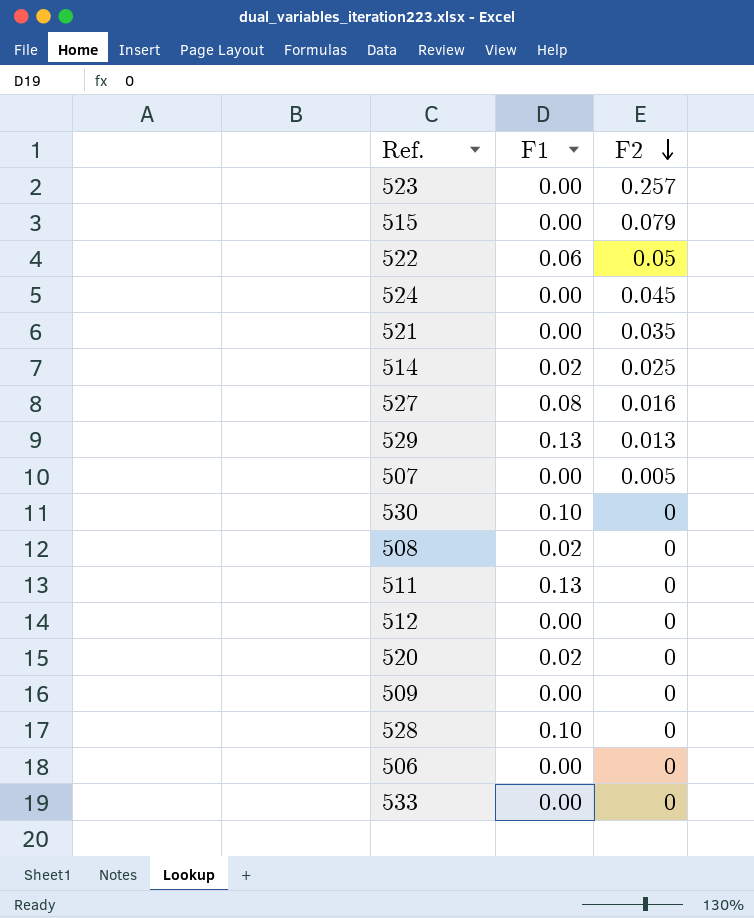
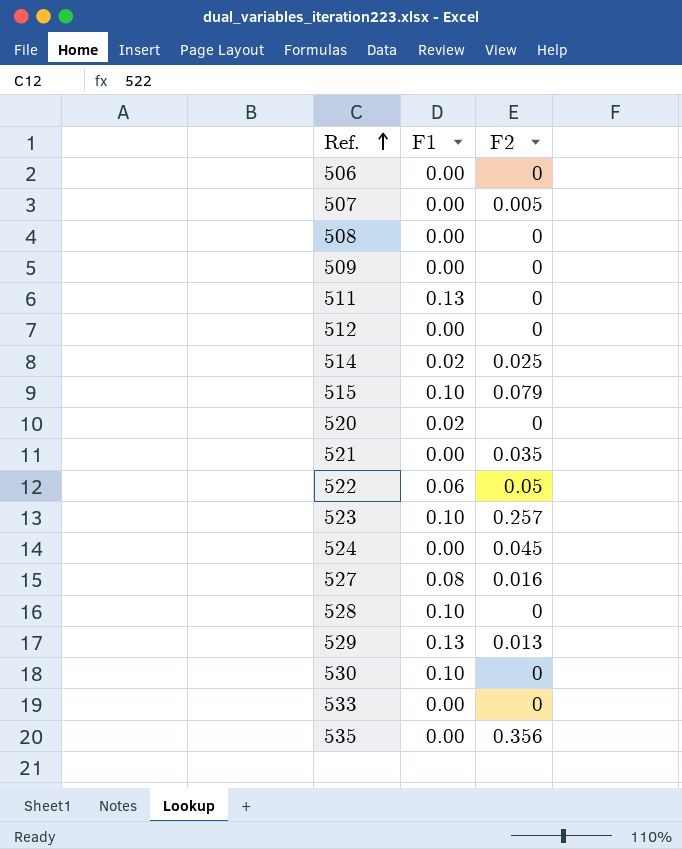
row order: F2 descending -> Ref. ascending
508 | F1: 0.02 -> 0.00
515 | F1: 0.00 -> 0.10
523 | F1: 0.00 -> 0.10
row 535: none -> 0.00 | 0.356

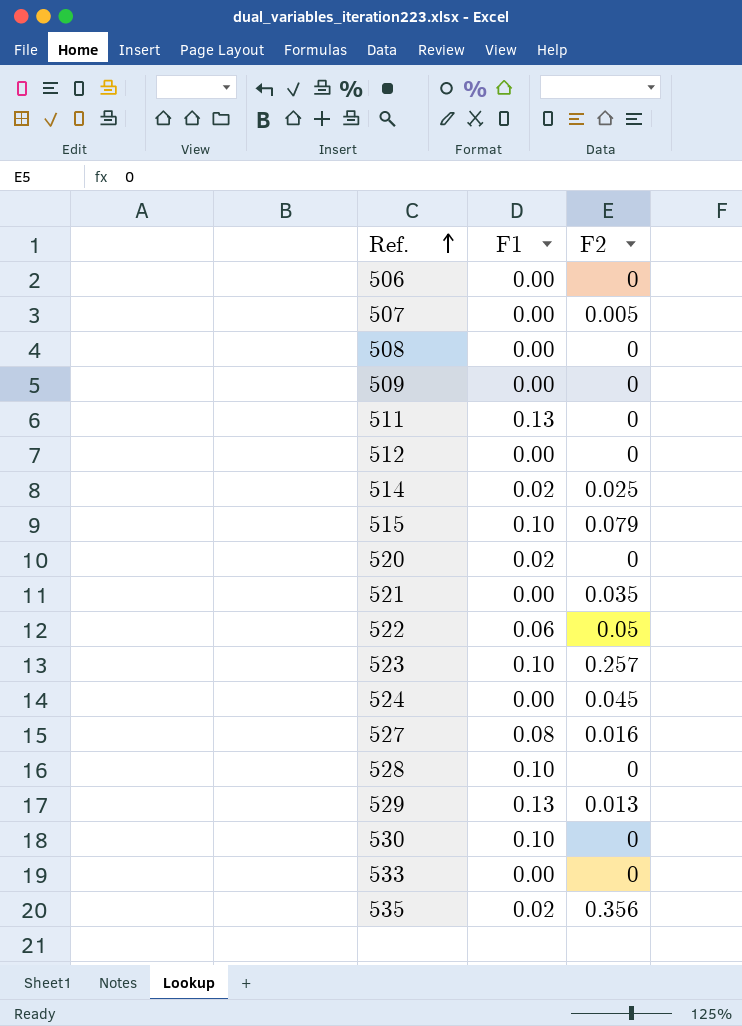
535 | F1: 0.00 -> 0.02

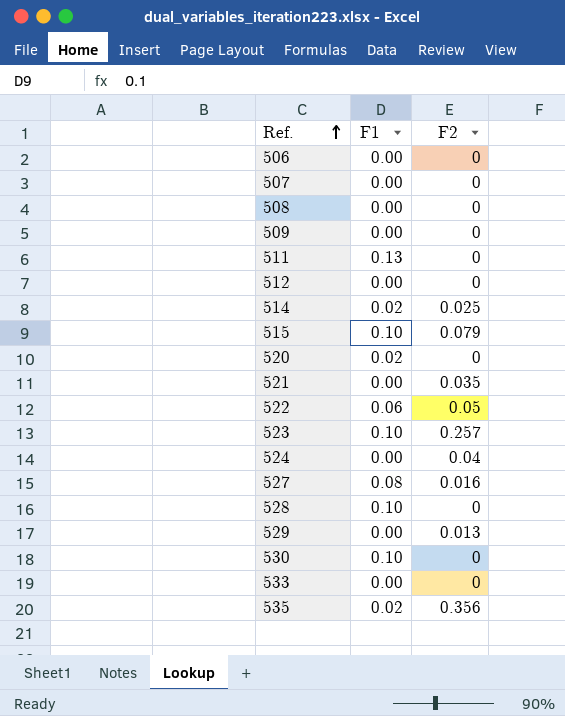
507 | F2: 0.005 -> 0
524 | F2: 0.045 -> 0.04
529 | F1: 0.13 -> 0.00

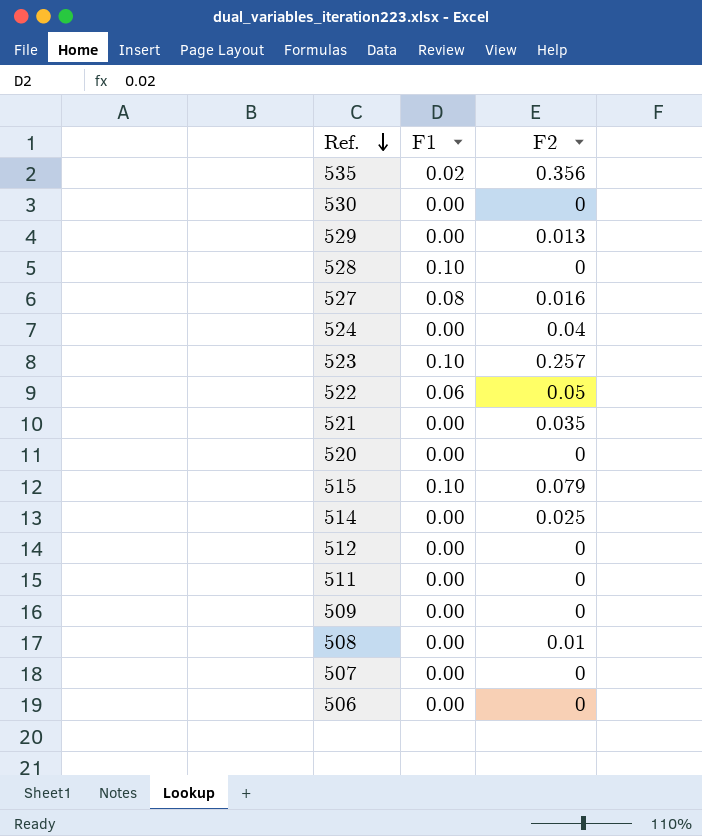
row order: Ref. ascending -> Ref. descending
row 533: 0.00 | 0 -> none
530 | F1: 0.10 -> 0.00
520 | F1: 0.02 -> 0.00
514 | F1: 0.02 -> 0.00
511 | F1: 0.13 -> 0.00
508 | F2: 0 -> 0.01

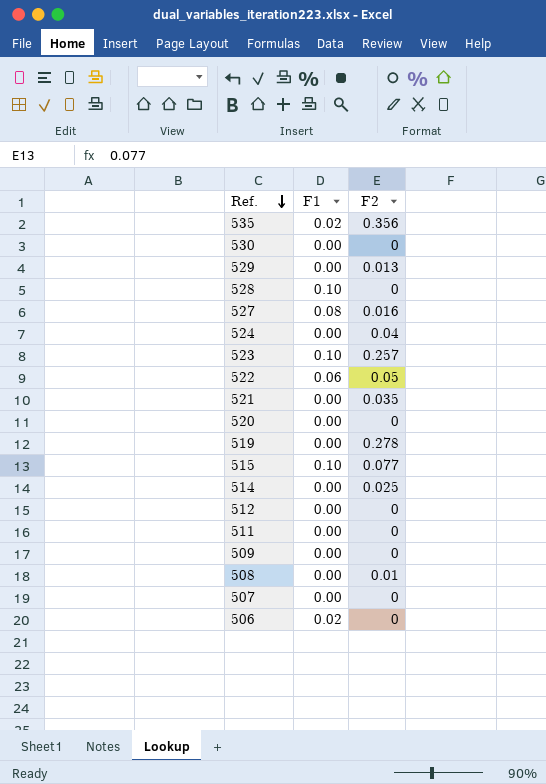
row 519: none -> 0.00 | 0.278
515 | F2: 0.079 -> 0.077
506 | F1: 0.00 -> 0.02

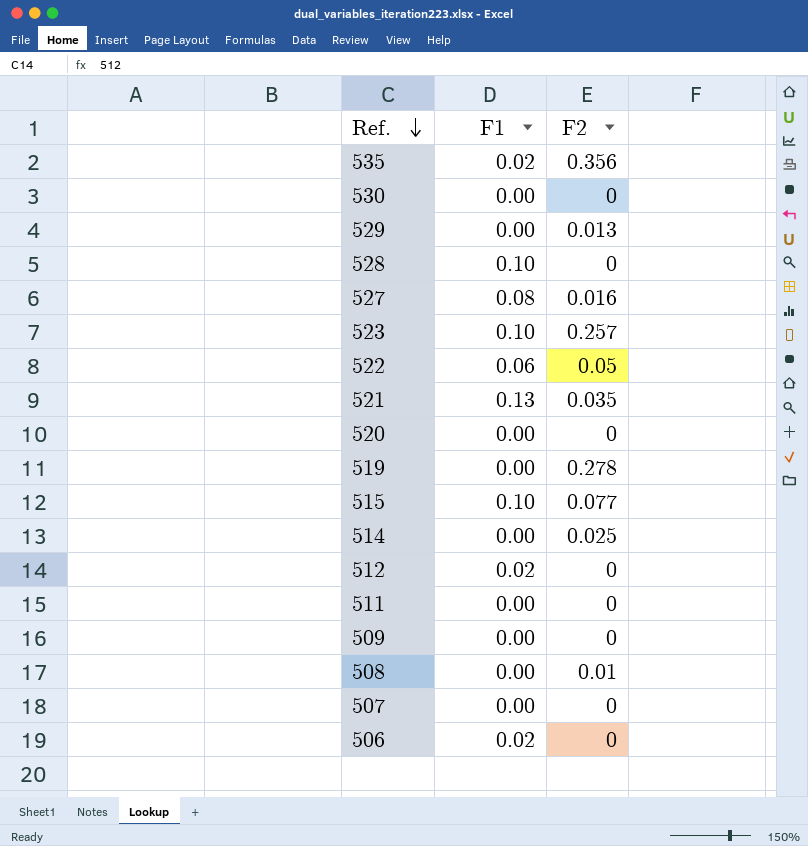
row 524: 0.00 | 0.04 -> none
521 | F1: 0.00 -> 0.13
512 | F1: 0.00 -> 0.02

